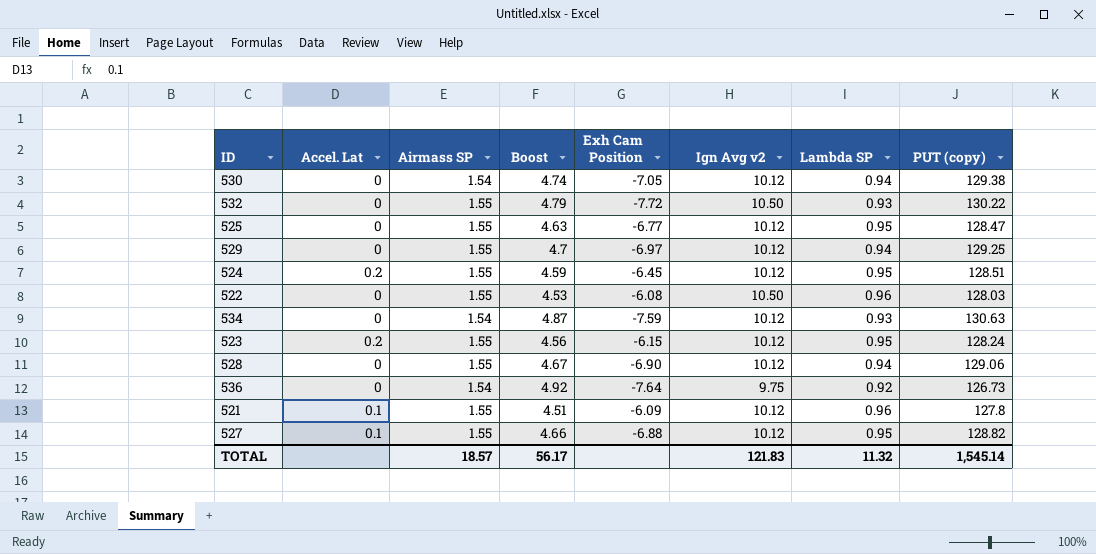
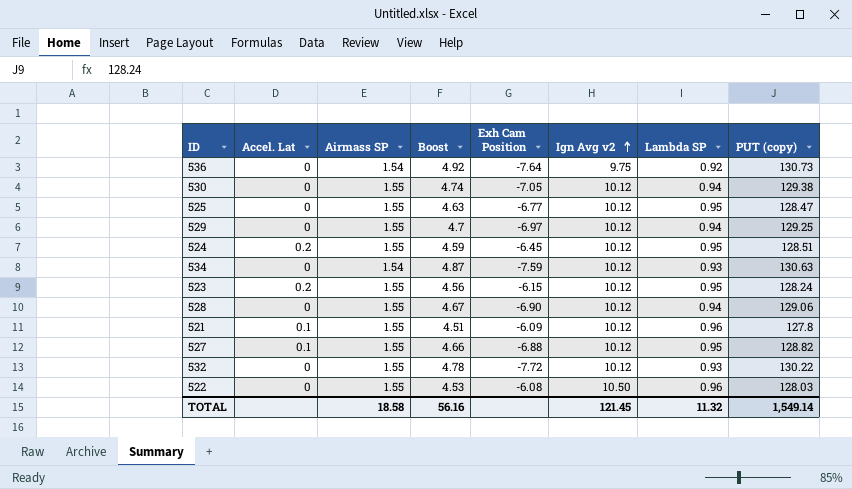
row order: none -> Ign Avg v2 ascending
536 | PUT (copy): 126.73 -> 130.73
530 | Airmass SP: 1.54 -> 1.55
532 | Boost: 4.79 -> 4.78
532 | Ign Avg v2: 10.50 -> 10.12
TOTAL | Airmass SP: 18.57 -> 18.58
TOTAL | Boost: 56.17 -> 56.16
TOTAL | Ign Avg v2: 121.83 -> 121.45
TOTAL | PUT (copy): 1,545.14 -> 1,549.14

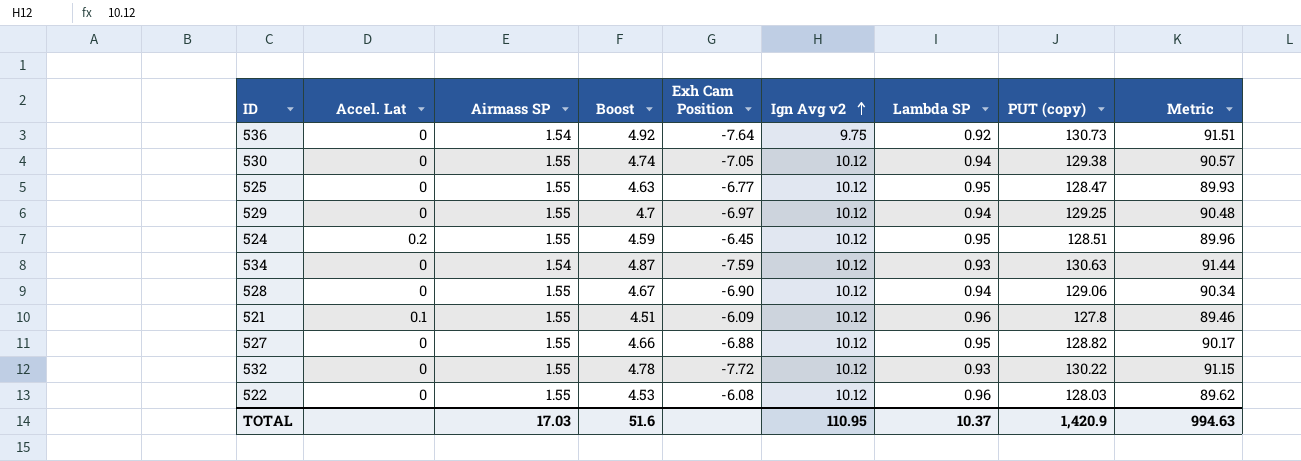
column Metric | formula: none -> [PUT (copy)] * 0.7
row 523: 0.2 | 1.55 | 4.56 | -6.15 | 10.12 | 0.95 | 128.24 -> none
527 | Accel. Lat: 0.1 -> 0
522 | Ign Avg v2: 10.50 -> 10.12
TOTAL | Airmass SP: 18.58 -> 17.03
TOTAL | Boost: 56.16 -> 51.6
TOTAL | Ign Avg v2: 121.45 -> 110.95
TOTAL | Lambda SP: 11.32 -> 10.37
TOTAL | PUT (copy): 1,549.14 -> 1,420.9

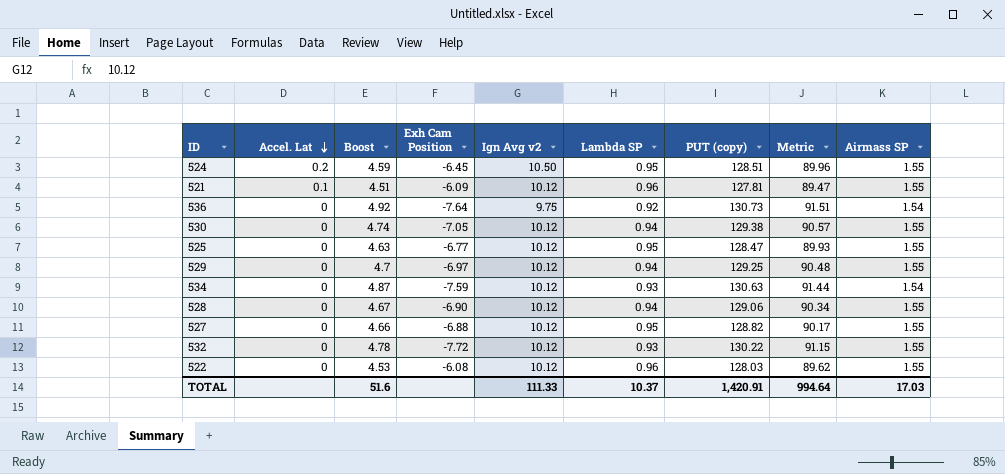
row order: Ign Avg v2 ascending -> Accel. Lat descending
column Airmass SP | position: 3 -> 9
524 | Ign Avg v2: 10.12 -> 10.50
521 | PUT (copy): 127.8 -> 127.81
521 | Metric: 89.46 -> 89.47
TOTAL | Ign Avg v2: 110.95 -> 111.33
TOTAL | PUT (copy): 1,420.9 -> 1,420.91
TOTAL | Metric: 994.63 -> 994.64

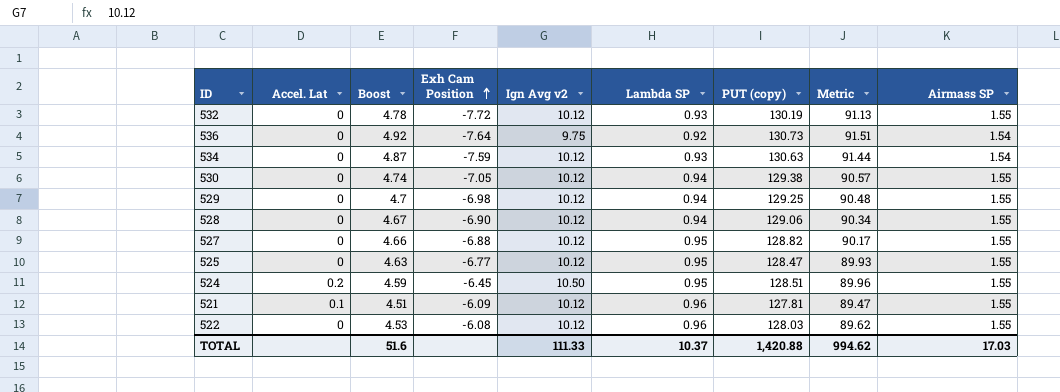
row order: Accel. Lat descending -> Exh Cam Position ascending
532 | PUT (copy): 130.22 -> 130.19
532 | Metric: 91.15 -> 91.13
529 | Exh Cam Position: -6.97 -> -6.98
TOTAL | PUT (copy): 1,420.91 -> 1,420.88
TOTAL | Metric: 994.64 -> 994.62

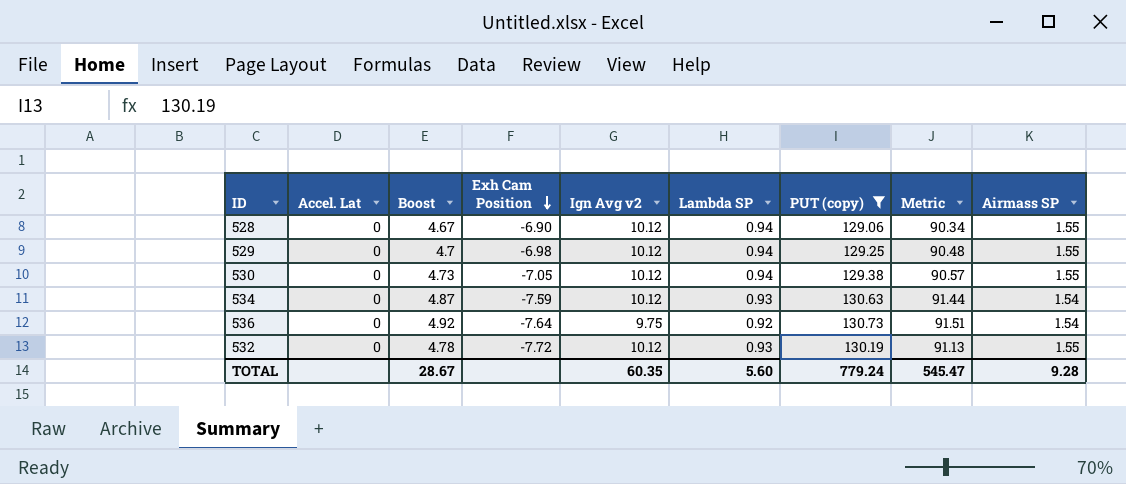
filter: none -> PUT (copy) >= 129.06
row order: Exh Cam Position ascending -> Exh Cam Position descending
530 | Boost: 4.74 -> 4.73
TOTAL | Boost: 51.6 -> 28.67
TOTAL | Ign Avg v2: 111.33 -> 60.35
TOTAL | Lambda SP: 10.37 -> 5.60
TOTAL | PUT (copy): 1,420.88 -> 779.24
TOTAL | Metric: 994.62 -> 545.47
TOTAL | Airmass SP: 17.03 -> 9.28

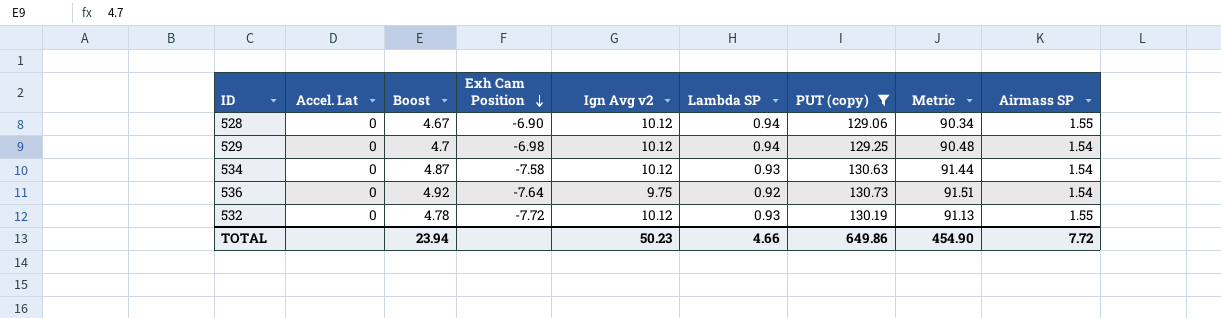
row 530: 0 | 4.73 | -7.05 | 10.12 | 0.94 | 129.38 | 90.57 | 1.55 -> none
529 | Airmass SP: 1.55 -> 1.54
534 | Exh Cam Position: -7.59 -> -7.58
TOTAL | Boost: 28.67 -> 23.94
TOTAL | Ign Avg v2: 60.35 -> 50.23
TOTAL | Lambda SP: 5.60 -> 4.66
TOTAL | PUT (copy): 779.24 -> 649.86
TOTAL | Metric: 545.47 -> 454.90
TOTAL | Airmass SP: 9.28 -> 7.72

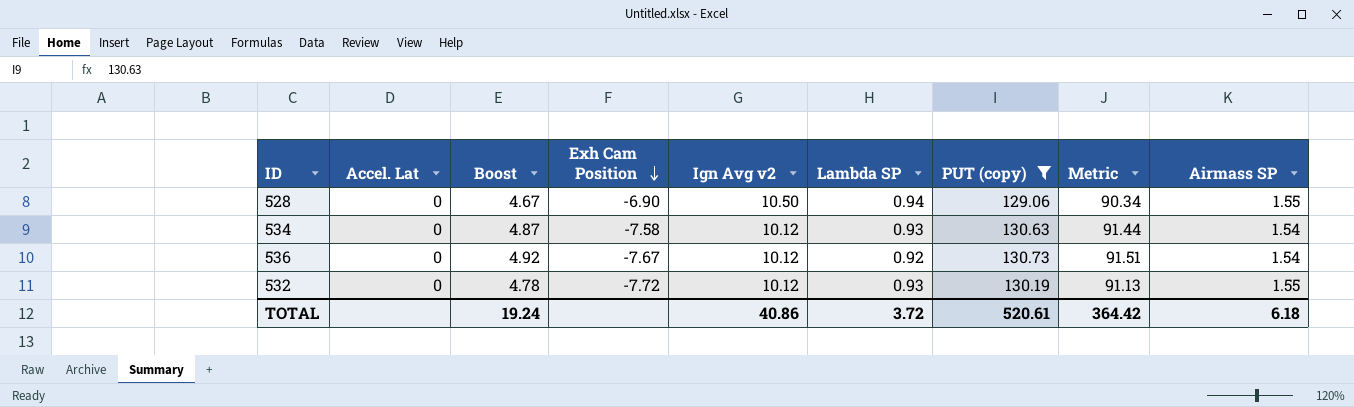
row 529: 0 | 4.7 | -6.98 | 10.12 | 0.94 | 129.25 | 90.48 | 1.54 -> none
528 | Ign Avg v2: 10.12 -> 10.50
536 | Exh Cam Position: -7.64 -> -7.67
536 | Ign Avg v2: 9.75 -> 10.12
TOTAL | Boost: 23.94 -> 19.24
TOTAL | Ign Avg v2: 50.23 -> 40.86
TOTAL | Lambda SP: 4.66 -> 3.72
TOTAL | PUT (copy): 649.86 -> 520.61
TOTAL | Metric: 454.90 -> 364.42
TOTAL | Airmass SP: 7.72 -> 6.18

